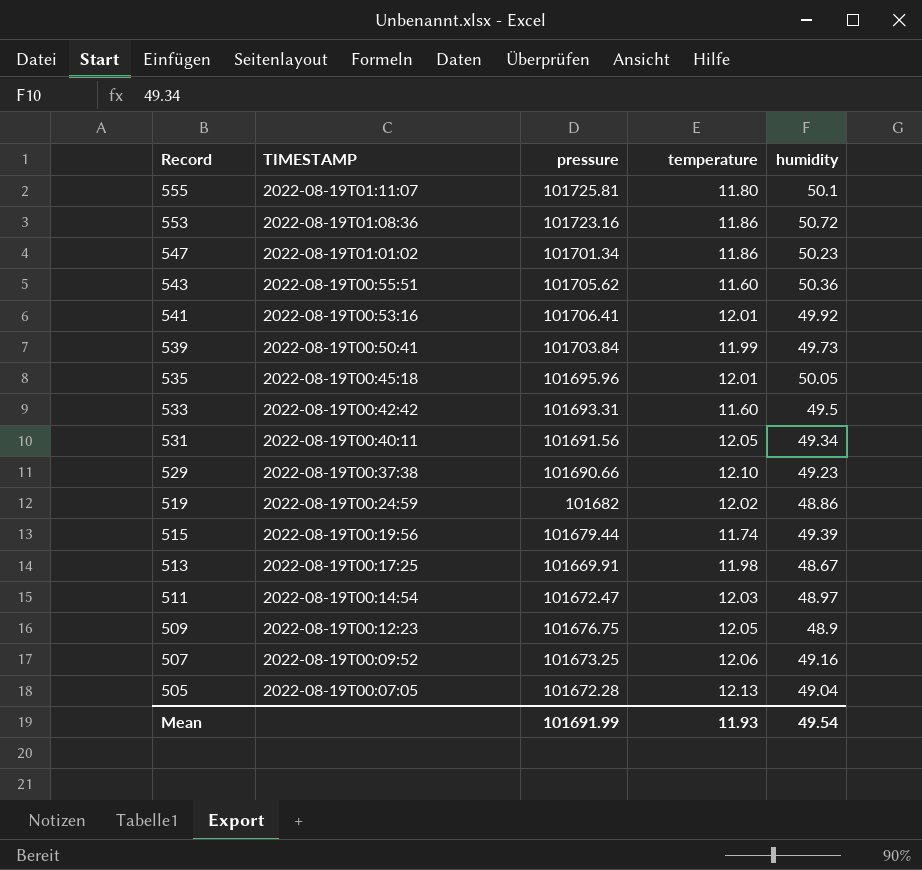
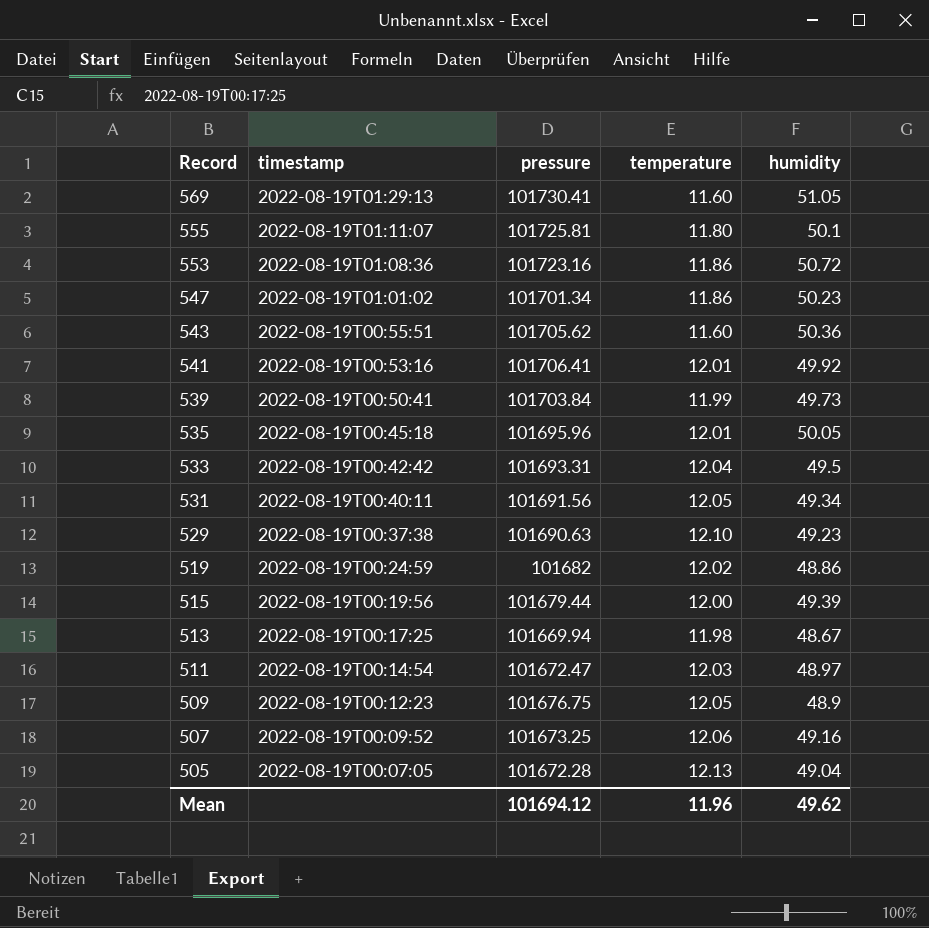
column name: TIMESTAMP -> timestamp
row 569: none -> 2022-08-19T01:29:13 | 101730.41 | 11.60 | 51.05
533 | temperature: 11.60 -> 12.04
529 | pressure: 101690.66 -> 101690.63
515 | temperature: 11.74 -> 12.00
513 | pressure: 101669.91 -> 101669.94
Mean | pressure: 101691.99 -> 101694.12
Mean | temperature: 11.93 -> 11.96
Mean | humidity: 49.54 -> 49.62

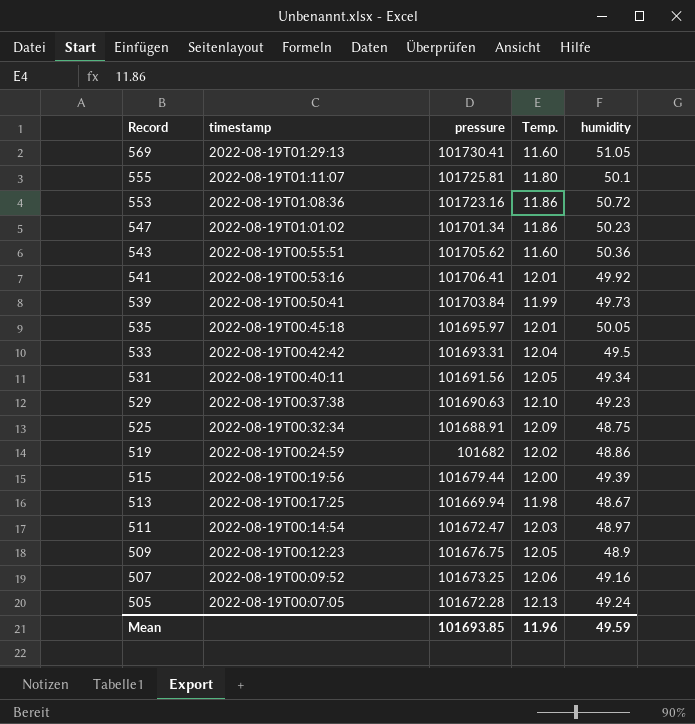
column name: temperature -> Temp.
535 | pressure: 101695.96 -> 101695.97
row 525: none -> 2022-08-19T00:32:34 | 101688.91 | 12.09 | 48.75
505 | humidity: 49.04 -> 49.24
Mean | pressure: 101694.12 -> 101693.85
Mean | humidity: 49.62 -> 49.59

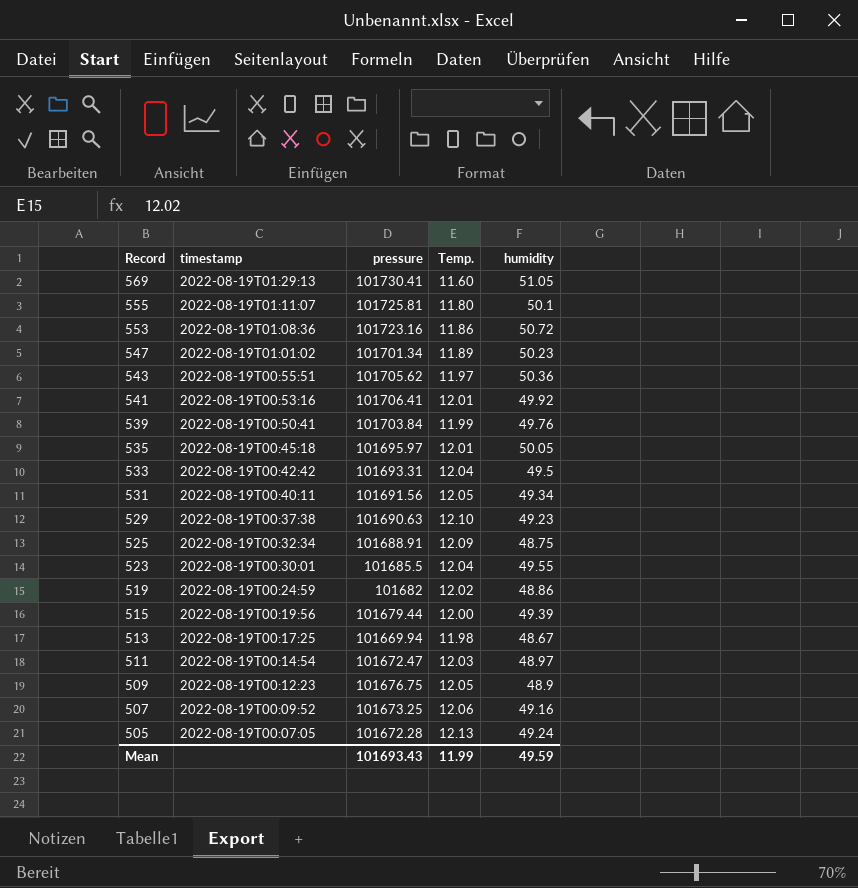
547 | Temp.: 11.86 -> 11.89
543 | Temp.: 11.60 -> 11.97
539 | humidity: 49.73 -> 49.76
row 523: none -> 2022-08-19T00:30:01 | 101685.5 | 12.04 | 49.55
Mean | pressure: 101693.85 -> 101693.43
Mean | Temp.: 11.96 -> 11.99

